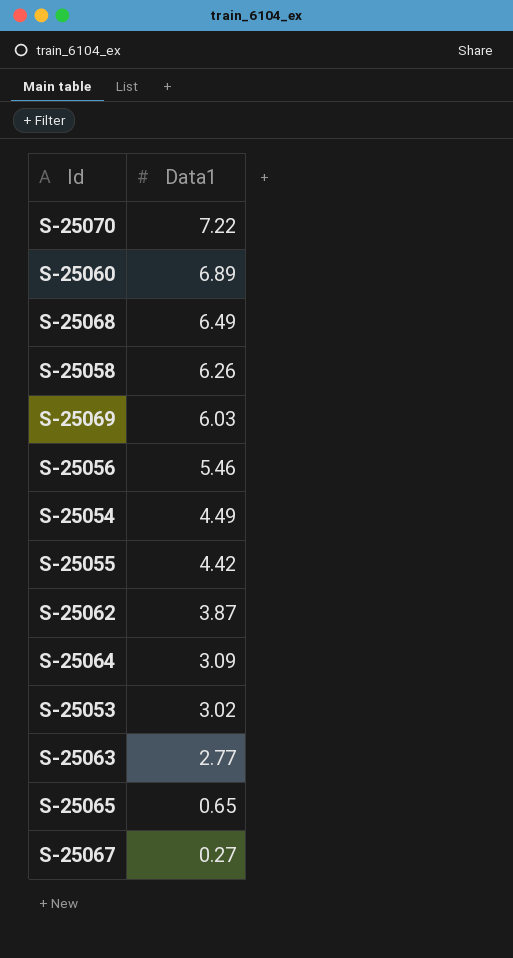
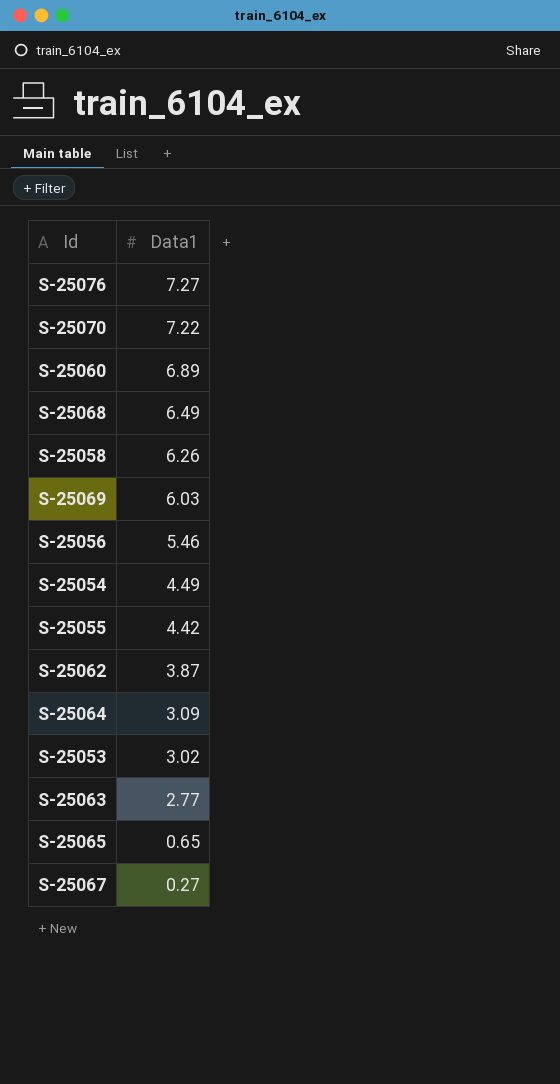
row S-25076: none -> 7.27

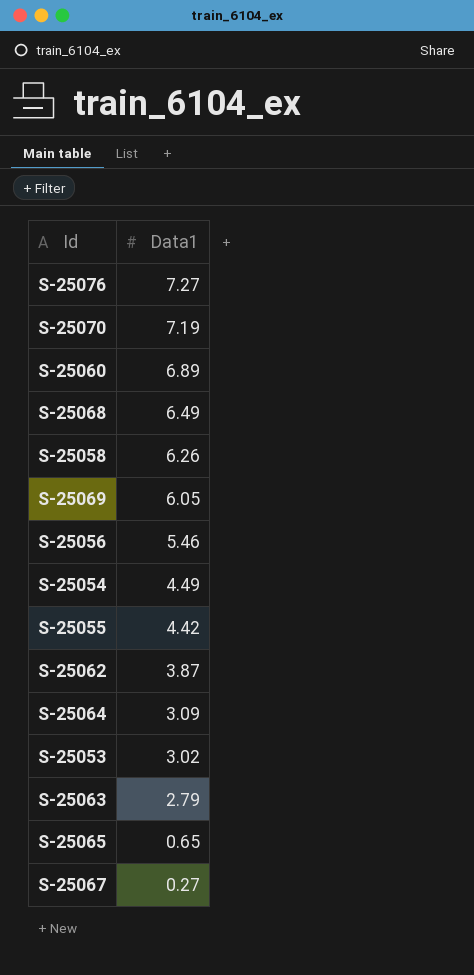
S-25070 | Data1: 7.22 -> 7.19
S-25069 | Data1: 6.03 -> 6.05
S-25063 | Data1: 2.77 -> 2.79

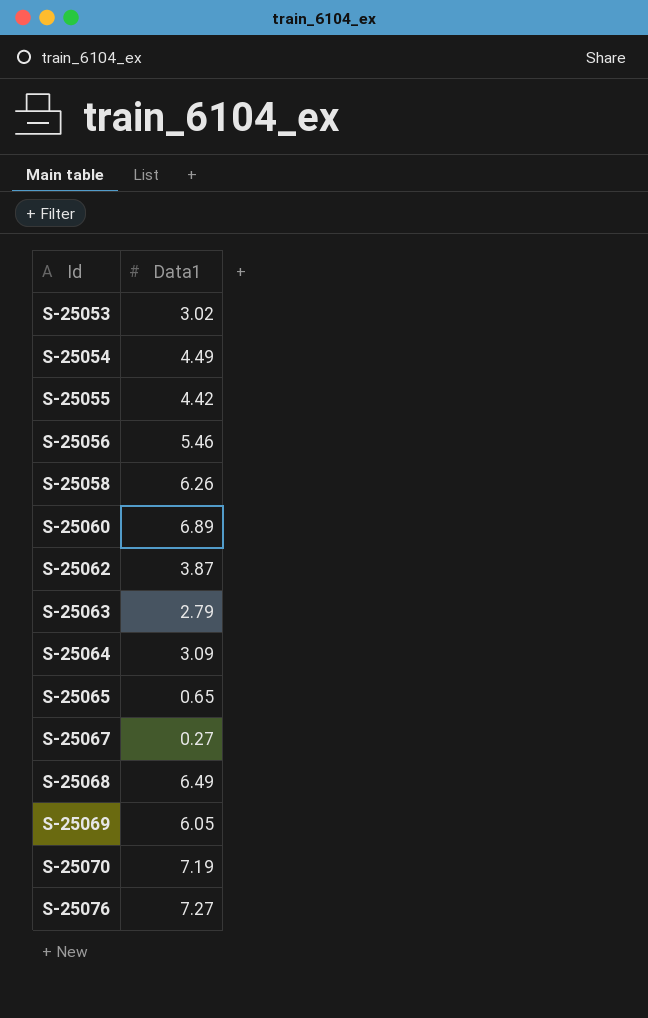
row order: Data1 descending -> Id ascending

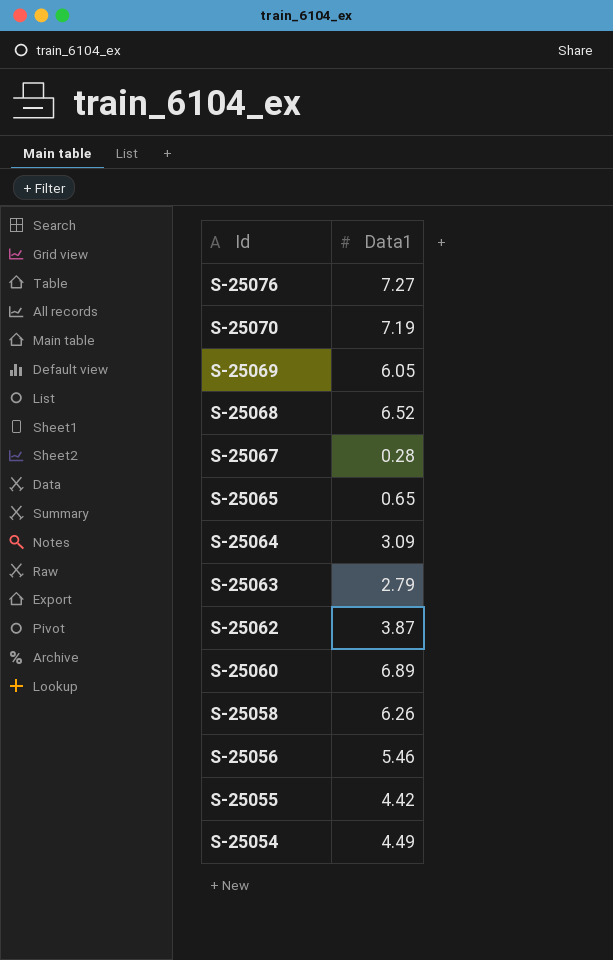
row order: Id ascending -> Id descending
row S-25053: 3.02 -> none
S-25068 | Data1: 6.49 -> 6.52
S-25067 | Data1: 0.27 -> 0.28

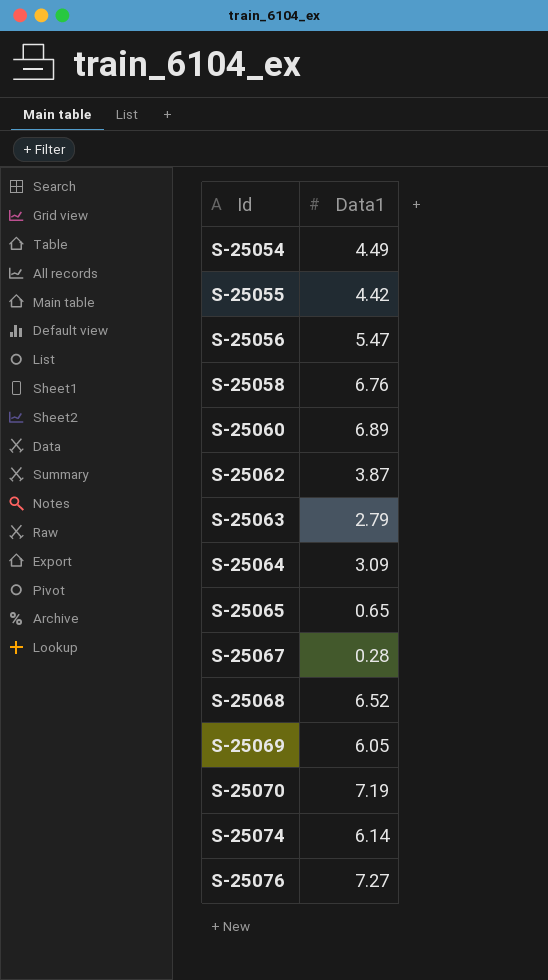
row order: Id descending -> Id ascending
S-25056 | Data1: 5.46 -> 5.47
S-25058 | Data1: 6.26 -> 6.76
row S-25074: none -> 6.14

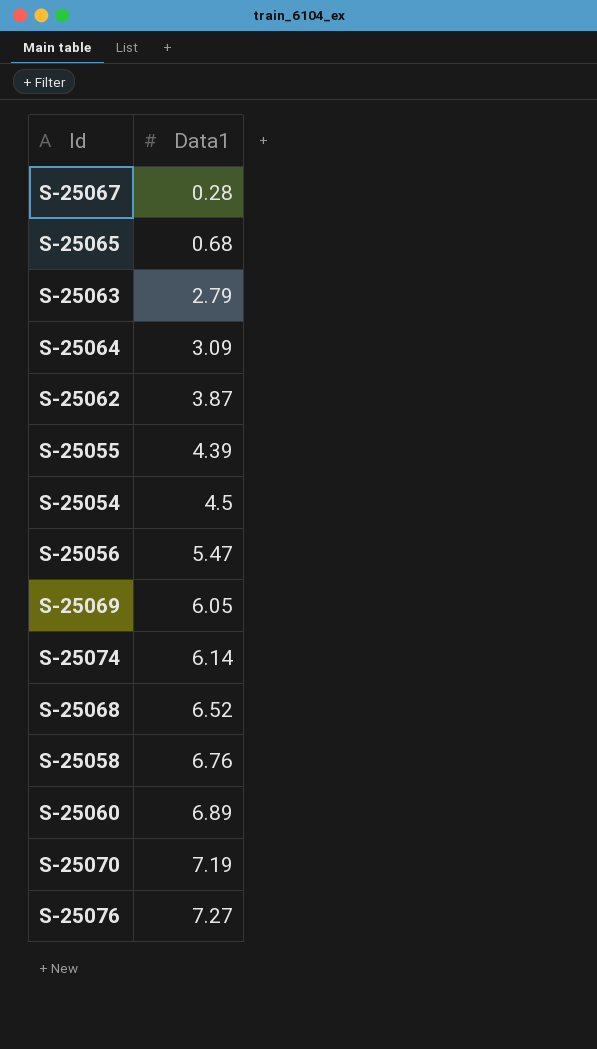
row order: Id ascending -> Data1 ascending
S-25065 | Data1: 0.65 -> 0.68
S-25055 | Data1: 4.42 -> 4.39
S-25054 | Data1: 4.49 -> 4.5

